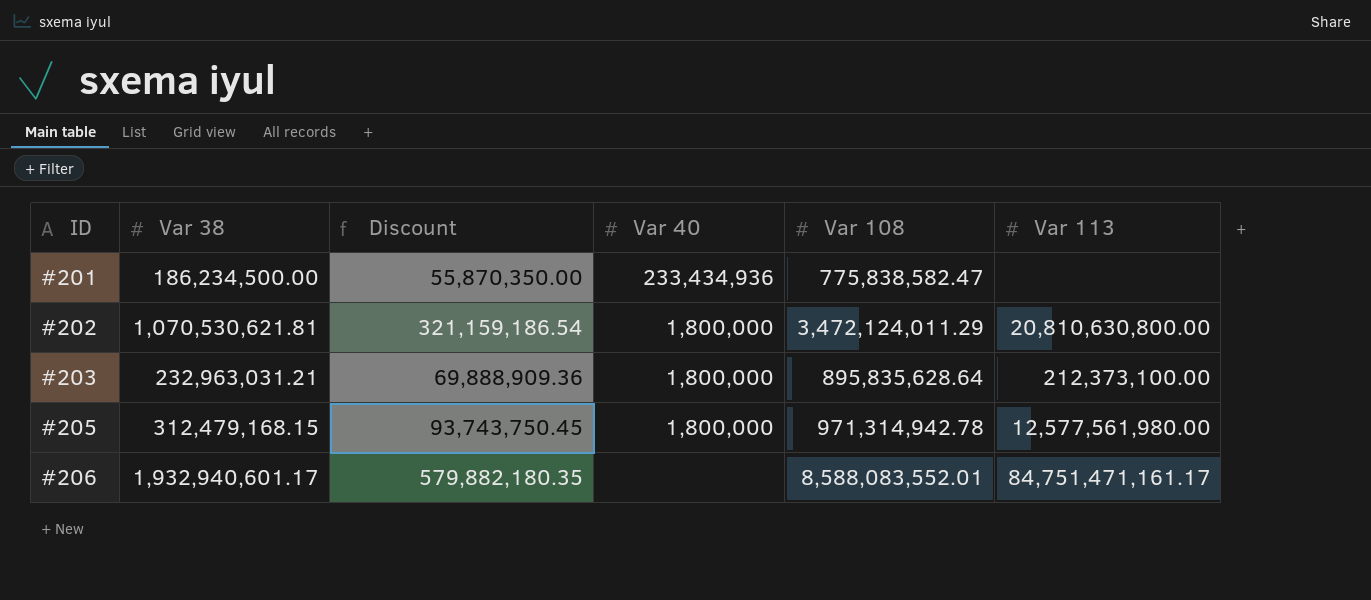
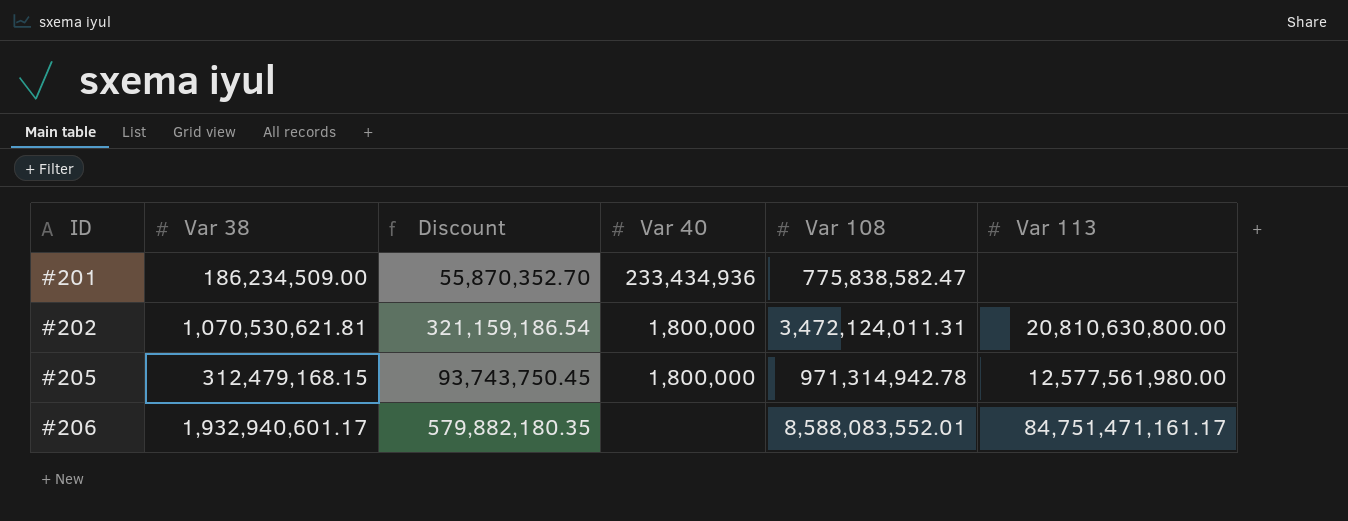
row #203: 232,963,031.21 | 69,888,909.36 | 1,800,000 | 895,835,628.64 | 212,373,100.00 -> none
#201 | Var 38: 186,234,500.00 -> 186,234,509.00
#201 | Discount: 55,870,350.00 -> 55,870,352.70
#202 | Var 108: 3,472,124,011.29 -> 3,472,124,011.31

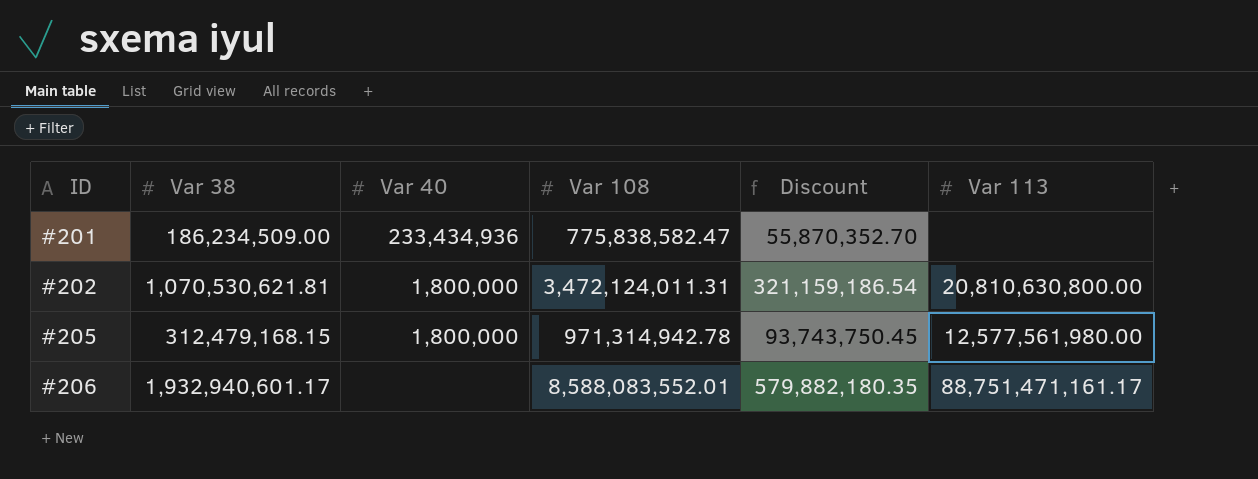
column Discount | position: 3 -> 5
#206 | Var 113: 84,751,471,161.17 -> 88,751,471,161.17

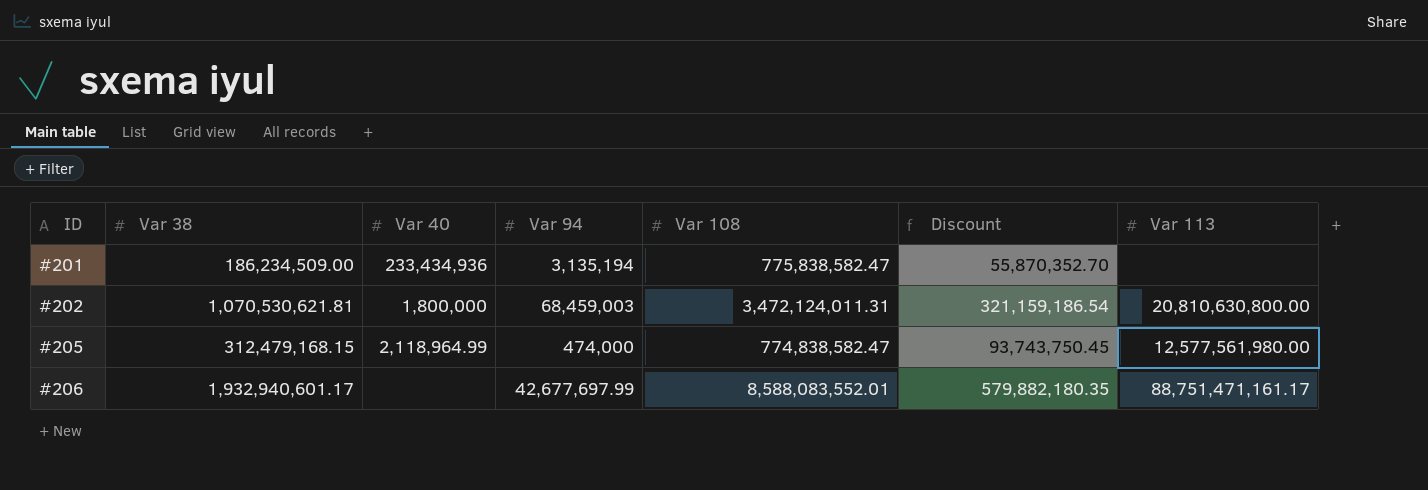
column Var 94 | position: none -> 4
#205 | Var 40: 1,800,000 -> 2,118,964.99
#205 | Var 108: 971,314,942.78 -> 774,838,582.47

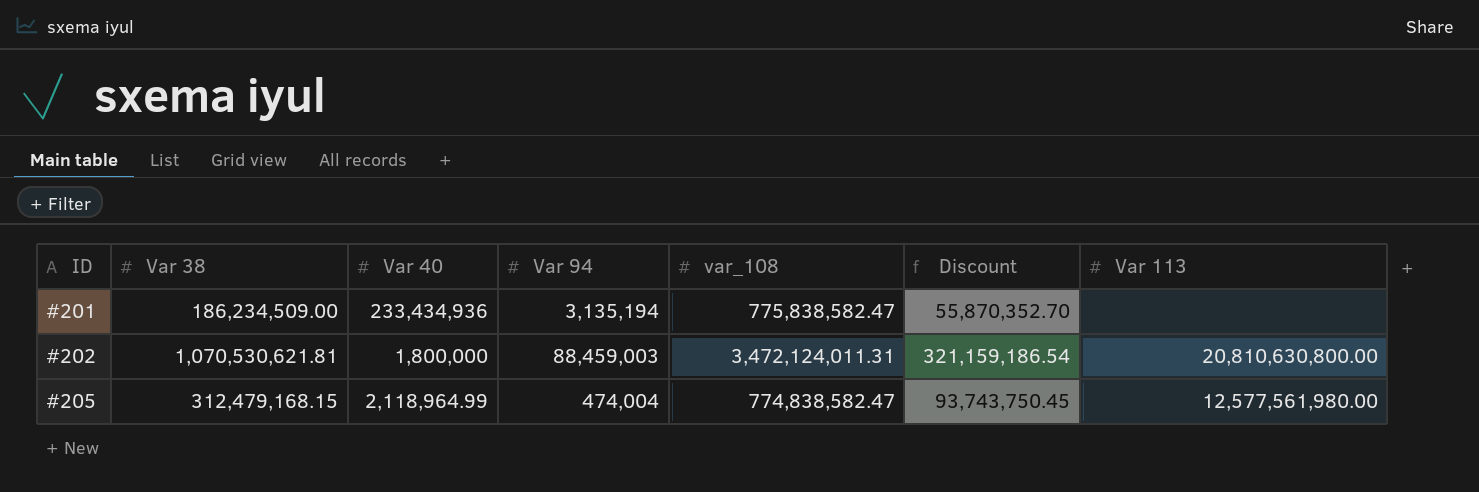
column name: Var 108 -> var_108
row #206: 1,932,940,601.17 | none | 42,677,697.99 | 8,588,083,552.01 | 579,882,180.35 | 88,751,471,161.17 -> none
#202 | Var 94: 68,459,003 -> 88,459,003
#205 | Var 94: 474,000 -> 474,004

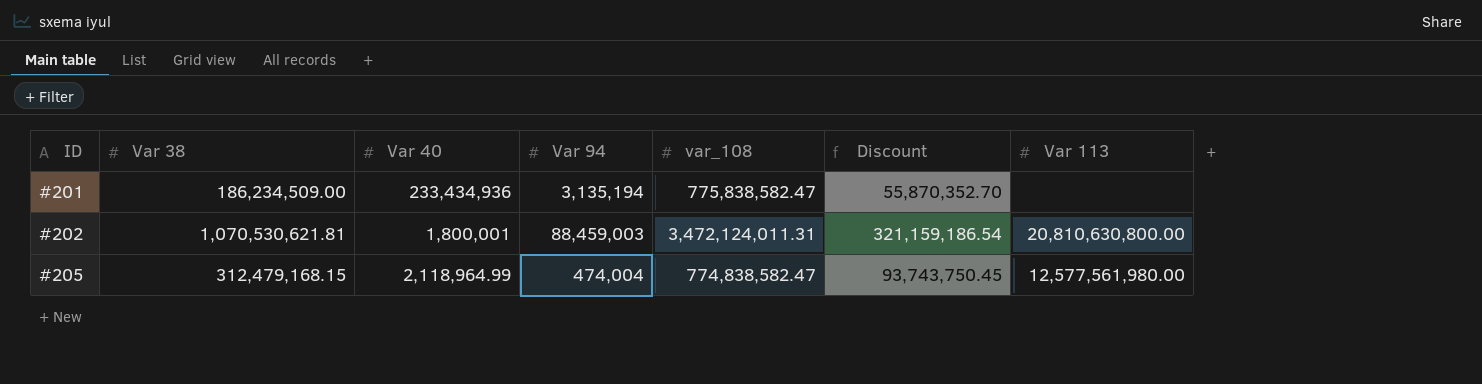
#202 | Var 40: 1,800,000 -> 1,800,001

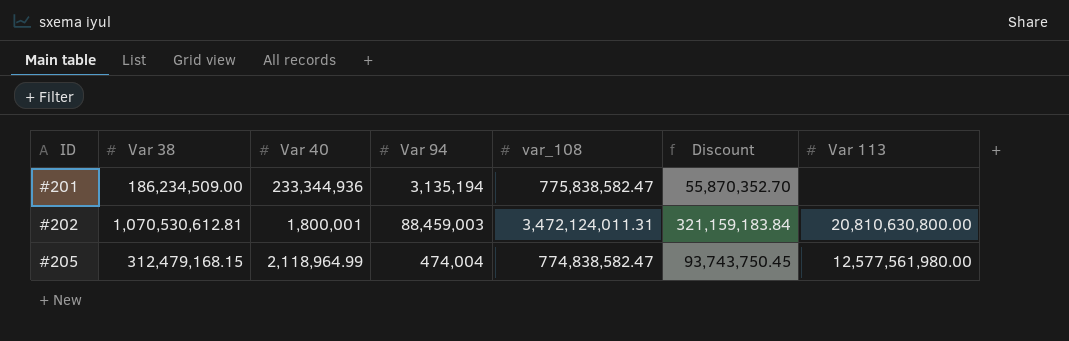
#201 | Var 40: 233,434,936 -> 233,344,936
#202 | Var 38: 1,070,530,621.81 -> 1,070,530,612.81
#202 | Discount: 321,159,186.54 -> 321,159,183.84

